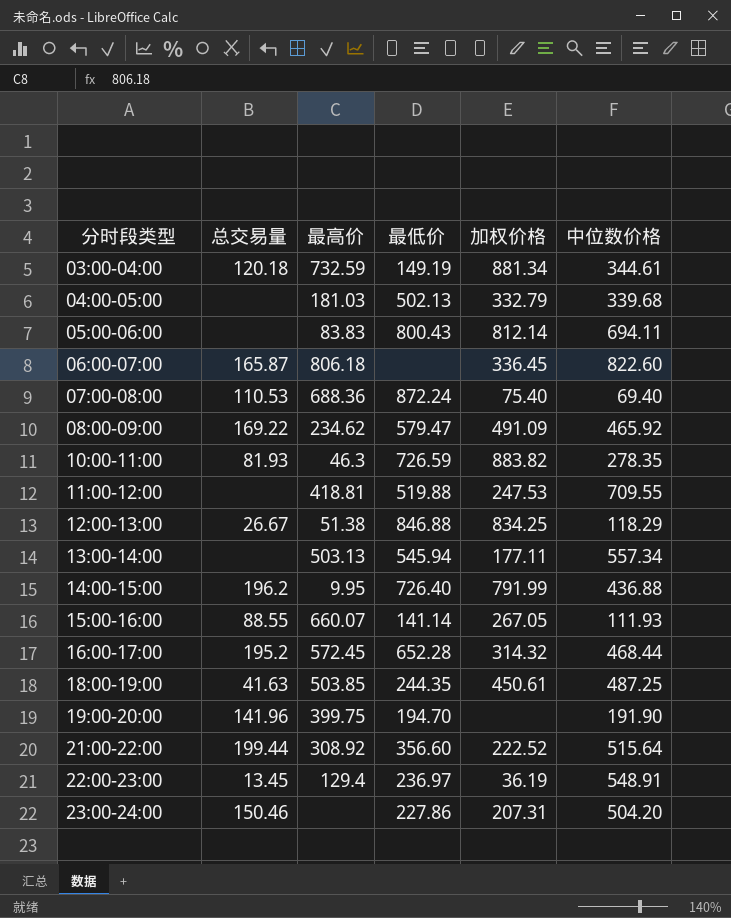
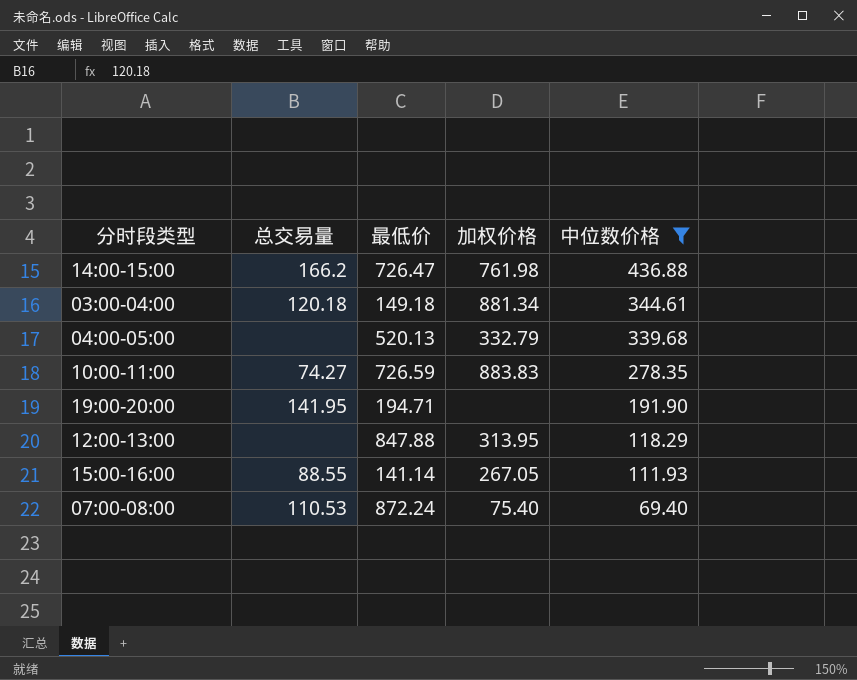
filter: none -> 中位数价格 <= 436.88
row order: 分时段类型 ascending -> 中位数价格 descending
column 最高价 | position: 3 -> none
14:00-15:00 | 总交易量: 196.2 -> 166.2
14:00-15:00 | 最低价: 726.40 -> 726.47
14:00-15:00 | 加权价格: 791.99 -> 761.98
03:00-04:00 | 最低价: 149.19 -> 149.18
04:00-05:00 | 最低价: 502.13 -> 520.13
10:00-11:00 | 总交易量: 81.93 -> 74.27
10:00-11:00 | 加权价格: 883.82 -> 883.83
19:00-20:00 | 总交易量: 141.96 -> 141.95
19:00-20:00 | 最低价: 194.70 -> 194.71
12:00-13:00 | 总交易量: 26.67 -> none
12:00-13:00 | 最低价: 846.88 -> 847.88
12:00-13:00 | 加权价格: 834.25 -> 313.95

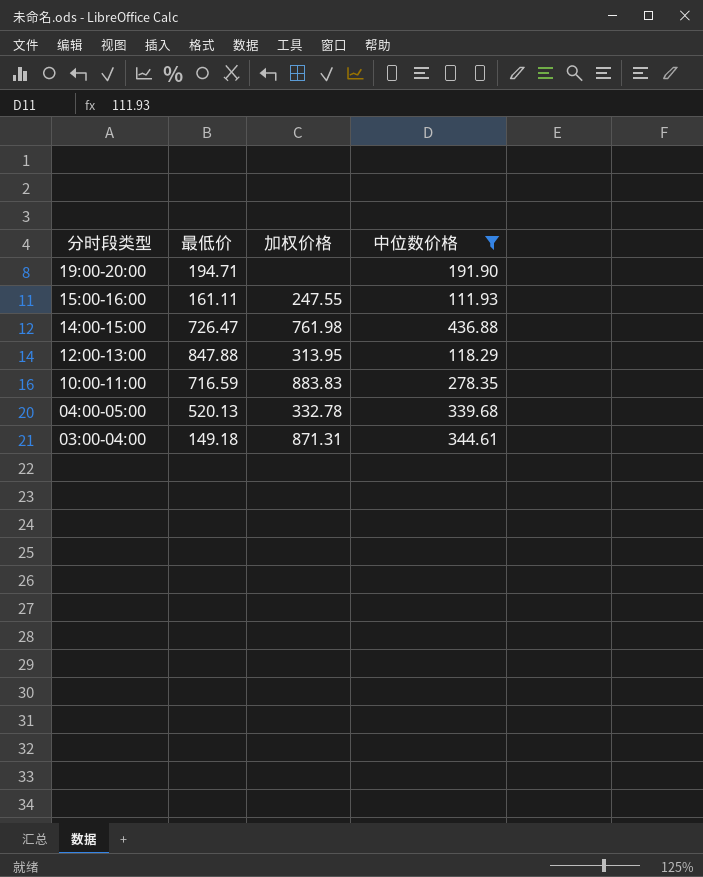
row order: 中位数价格 descending -> 分时段类型 descending
column 总交易量 | position: 2 -> none
row 07:00-08:00: 110.53 | 872.24 | 75.40 | 69.40 -> none
15:00-16:00 | 最低价: 141.14 -> 161.11
15:00-16:00 | 加权价格: 267.05 -> 247.55
10:00-11:00 | 最低价: 726.59 -> 716.59
04:00-05:00 | 加权价格: 332.79 -> 332.78
03:00-04:00 | 加权价格: 881.34 -> 871.31

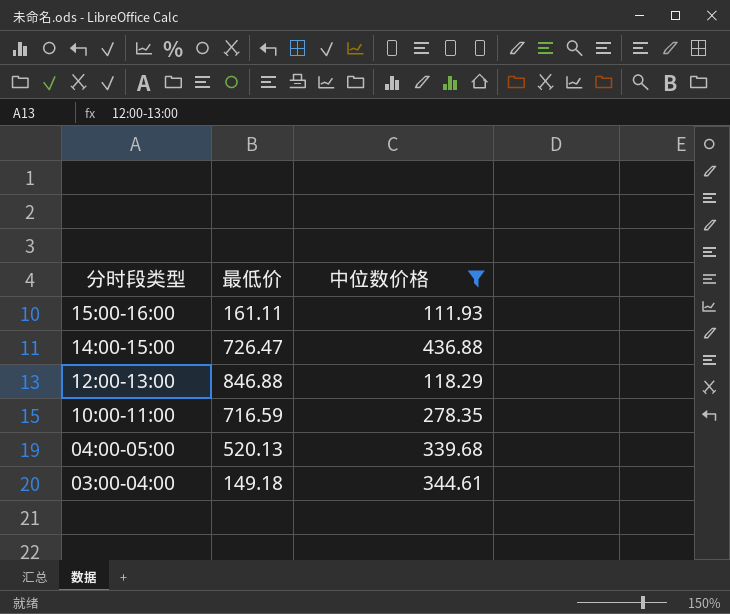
column 加权价格 | position: 3 -> none
row 19:00-20:00: 194.71 | none | 191.90 -> none
12:00-13:00 | 最低价: 847.88 -> 846.88

